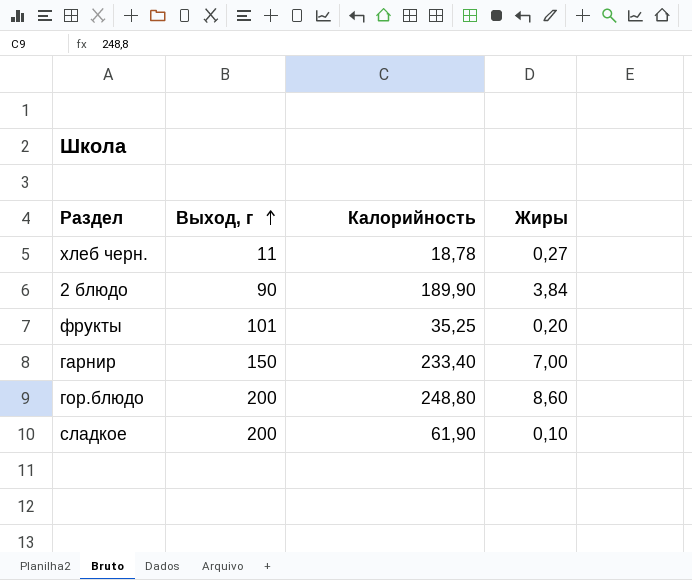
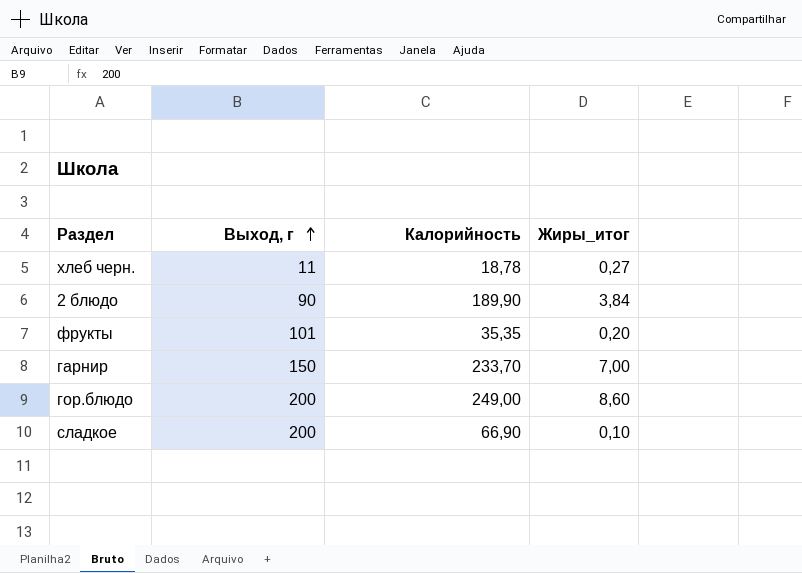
column name: Жиры -> Жиры_итог
фрукты | Калорийность: 35,25 -> 35,35
гарнир | Калорийность: 233,40 -> 233,70
гор.блюдо | Калорийность: 248,80 -> 249,00
сладкое | Калорийность: 61,90 -> 66,90

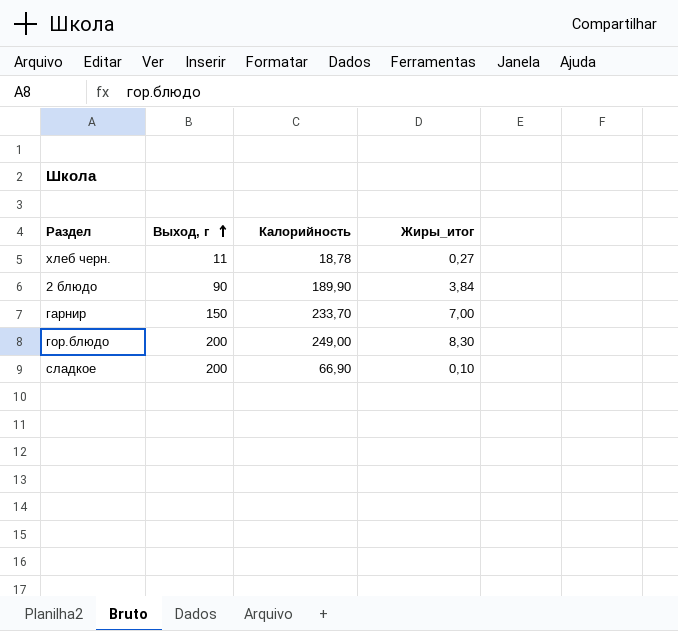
row фрукты: 101 | 35,35 | 0,20 -> none
гор.блюдо | Жиры_итог: 8,60 -> 8,30

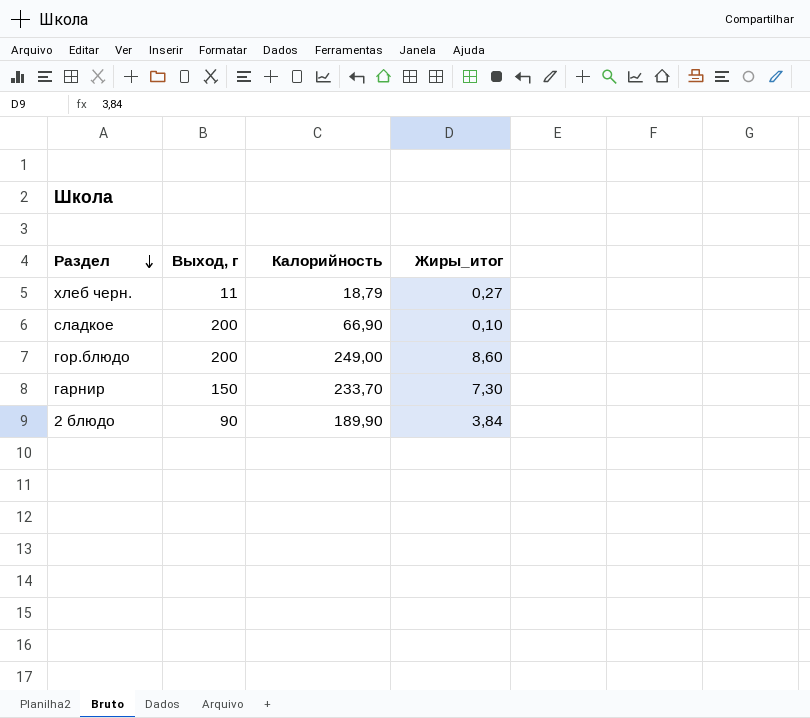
row order: Выход, г ascending -> Раздел descending
хлеб черн. | Калорийность: 18,78 -> 18,79
гор.блюдо | Жиры_итог: 8,30 -> 8,60
гарнир | Жиры_итог: 7,00 -> 7,30

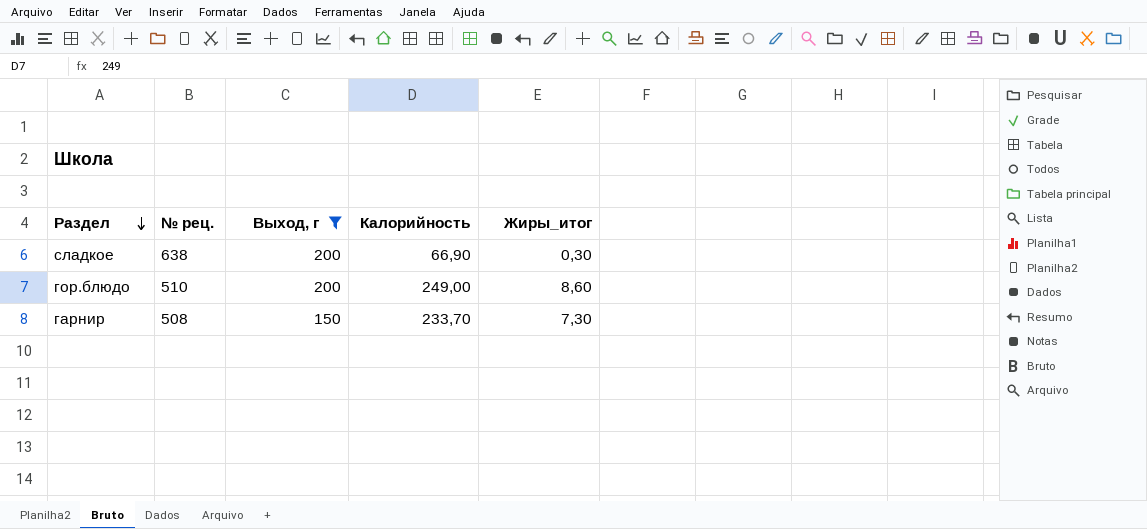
filter: none -> Выход, г >= 150
column № рец. | position: none -> 2
сладкое | Жиры_итог: 0,10 -> 0,30

